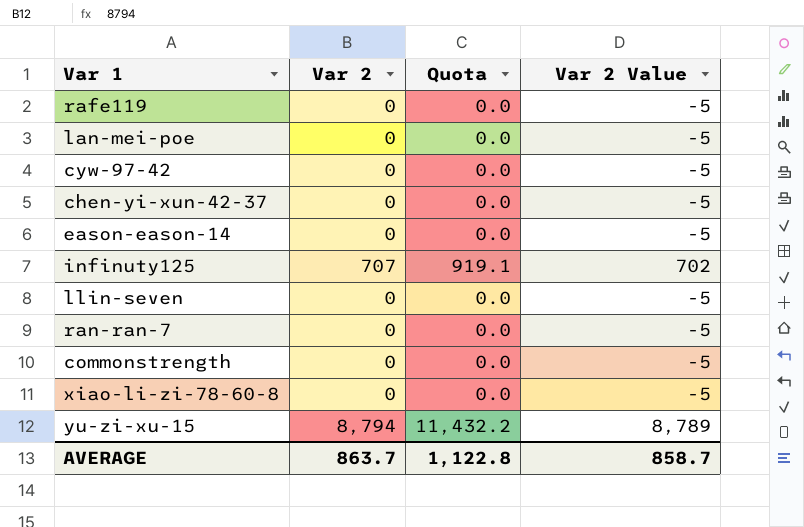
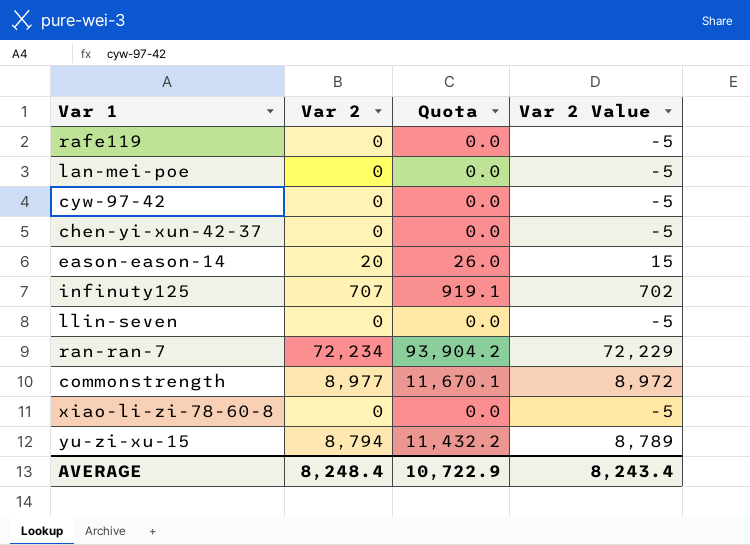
eason-eason-14 | Var 2: 0 -> 20
eason-eason-14 | Quota: 0.0 -> 26.0
eason-eason-14 | Var 2 Value: -5 -> 15
ran-ran-7 | Var 2: 0 -> 72,234
ran-ran-7 | Quota: 0.0 -> 93,904.2
ran-ran-7 | Var 2 Value: -5 -> 72,229
commonstrength | Var 2: 0 -> 8,977
commonstrength | Quota: 0.0 -> 11,670.1
commonstrength | Var 2 Value: -5 -> 8,972
AVERAGE | Var 2: 863.7 -> 8,248.4
AVERAGE | Quota: 1,122.8 -> 10,722.9
AVERAGE | Var 2 Value: 858.7 -> 8,243.4

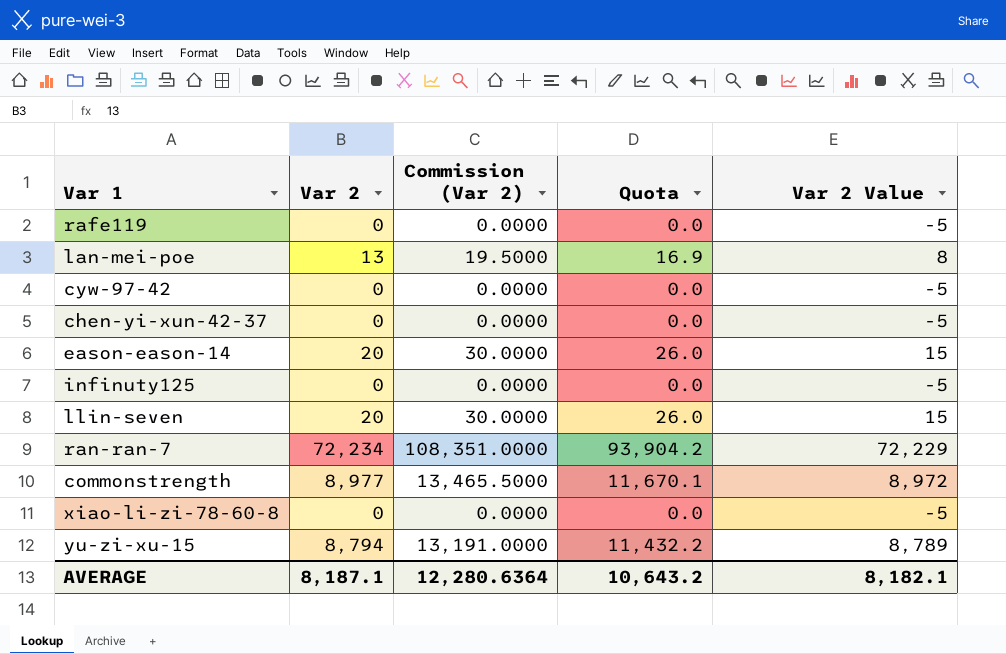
column Commission (Var 2) | formula: none -> [Var 2] * 1.5
lan-mei-poe | Var 2: 0 -> 13
lan-mei-poe | Quota: 0.0 -> 16.9
lan-mei-poe | Var 2 Value: -5 -> 8
infinuty125 | Var 2: 707 -> 0
infinuty125 | Quota: 919.1 -> 0.0
infinuty125 | Var 2 Value: 702 -> -5
llin-seven | Var 2: 0 -> 20
llin-seven | Quota: 0.0 -> 26.0
llin-seven | Var 2 Value: -5 -> 15
AVERAGE | Var 2: 8,248.4 -> 8,187.1
AVERAGE | Quota: 10,722.9 -> 10,643.2
AVERAGE | Var 2 Value: 8,243.4 -> 8,182.1

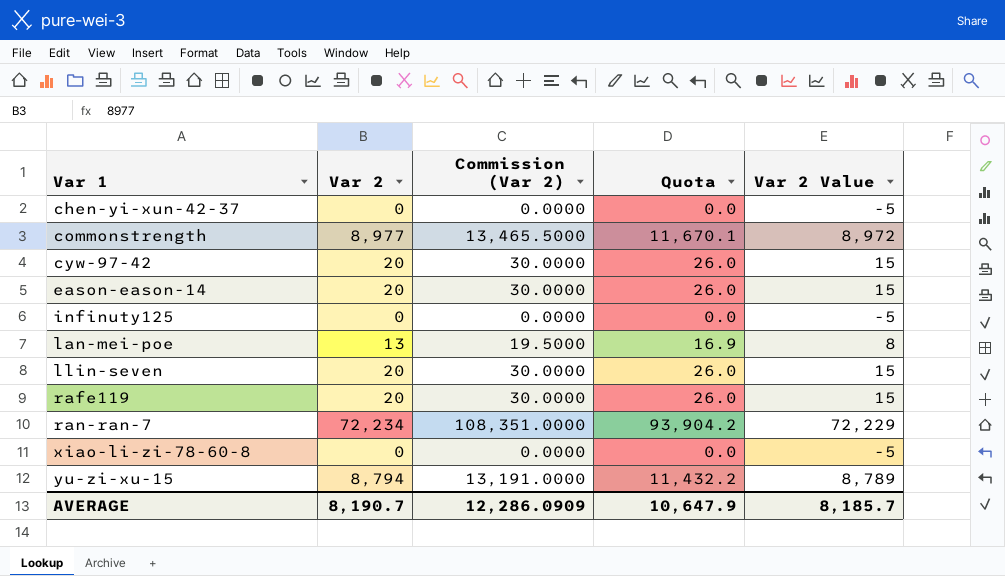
row order: none -> Var 1 ascending
cyw-97-42 | Var 2: 0 -> 20
cyw-97-42 | Commission (Var 2): 0.0000 -> 30.0000
cyw-97-42 | Quota: 0.0 -> 26.0
cyw-97-42 | Var 2 Value: -5 -> 15
rafe119 | Var 2: 0 -> 20
rafe119 | Commission (Var 2): 0.0000 -> 30.0000
rafe119 | Quota: 0.0 -> 26.0
rafe119 | Var 2 Value: -5 -> 15
AVERAGE | Var 2: 8,187.1 -> 8,190.7
AVERAGE | Commission (Var 2): 12,280.6364 -> 12,286.0909
AVERAGE | Quota: 10,643.2 -> 10,647.9
AVERAGE | Var 2 Value: 8,182.1 -> 8,185.7

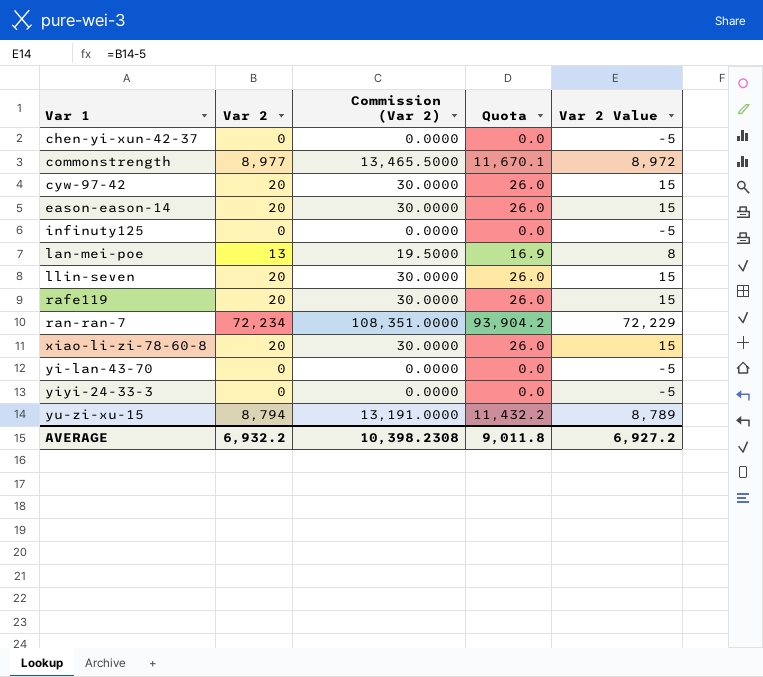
xiao-li-zi-78-60-8 | Var 2: 0 -> 20
xiao-li-zi-78-60-8 | Commission (Var 2): 0.0000 -> 30.0000
xiao-li-zi-78-60-8 | Quota: 0.0 -> 26.0
xiao-li-zi-78-60-8 | Var 2 Value: -5 -> 15
row yi-lan-43-70: none -> 0 | 0.0000 | 0.0 | -5
row yiyi-24-33-3: none -> 0 | 0.0000 | 0.0 | -5
AVERAGE | Var 2: 8,190.7 -> 6,932.2
AVERAGE | Commission (Var 2): 12,286.0909 -> 10,398.2308
AVERAGE | Quota: 10,647.9 -> 9,011.8
AVERAGE | Var 2 Value: 8,185.7 -> 6,927.2

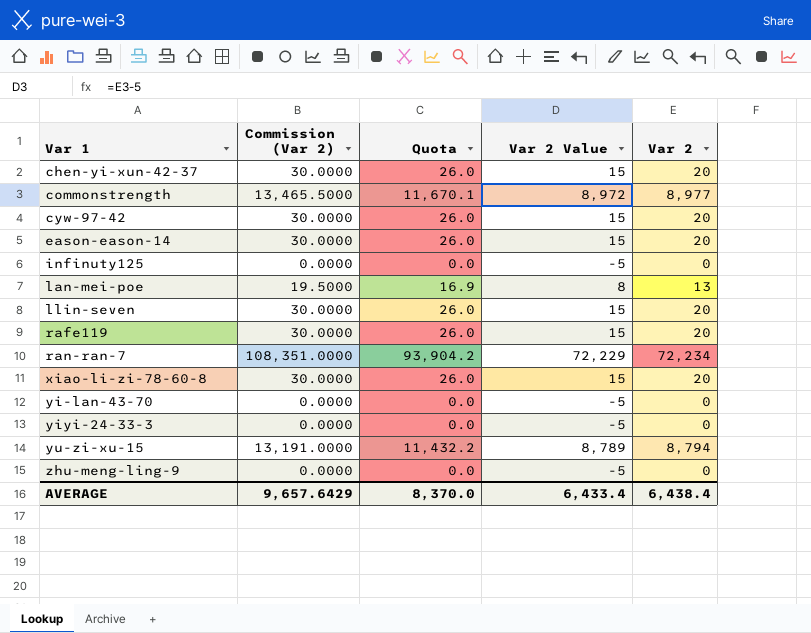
column Var 2 | position: 2 -> 5
chen-yi-xun-42-37 | Commission (Var 2): 0.0000 -> 30.0000
chen-yi-xun-42-37 | Quota: 0.0 -> 26.0
chen-yi-xun-42-37 | Var 2 Value: -5 -> 15
chen-yi-xun-42-37 | Var 2: 0 -> 20
row zhu-meng-ling-9: none -> 0.0000 | 0.0 | -5 | 0
AVERAGE | Commission (Var 2): 10,398.2308 -> 9,657.6429
AVERAGE | Quota: 9,011.8 -> 8,370.0
AVERAGE | Var 2 Value: 6,927.2 -> 6,433.4
AVERAGE | Var 2: 6,932.2 -> 6,438.4

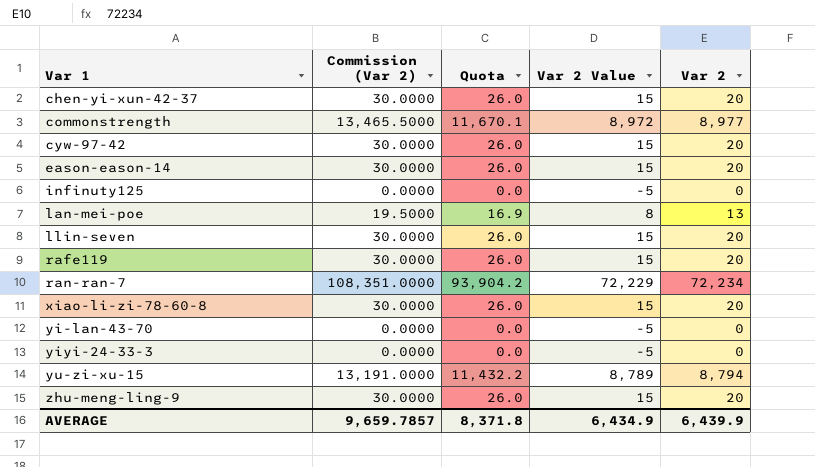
zhu-meng-ling-9 | Commission (Var 2): 0.0000 -> 30.0000
zhu-meng-ling-9 | Quota: 0.0 -> 26.0
zhu-meng-ling-9 | Var 2 Value: -5 -> 15
zhu-meng-ling-9 | Var 2: 0 -> 20
AVERAGE | Commission (Var 2): 9,657.6429 -> 9,659.7857
AVERAGE | Quota: 8,370.0 -> 8,371.8
AVERAGE | Var 2 Value: 6,433.4 -> 6,434.9
AVERAGE | Var 2: 6,438.4 -> 6,439.9

